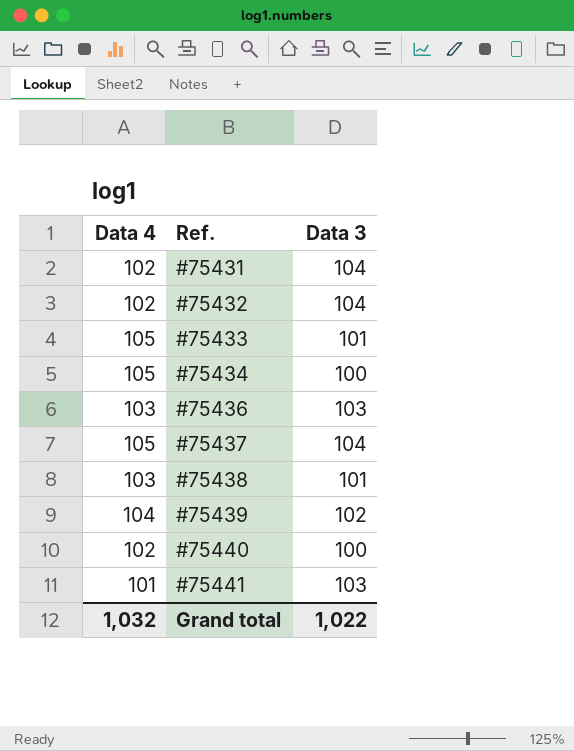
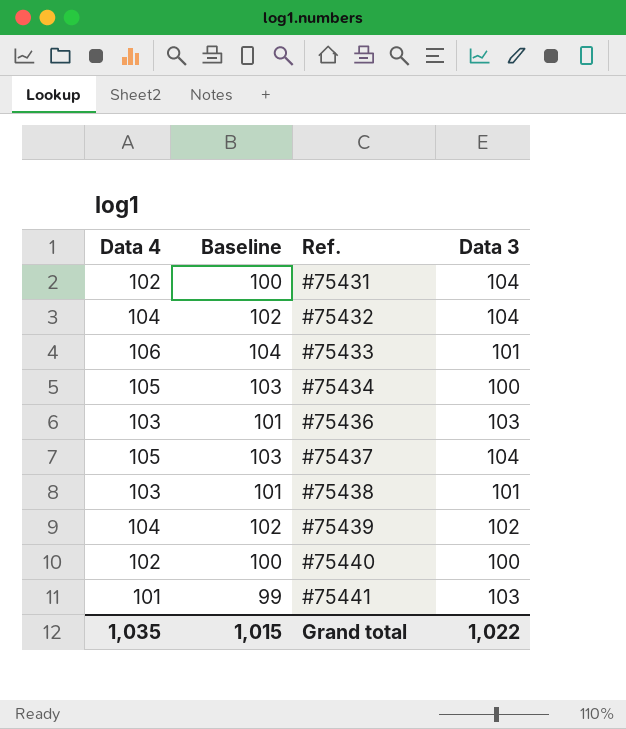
column Baseline | formula: none -> [Data 4] - 2
#75432 | Data 4: 102 -> 104
#75433 | Data 4: 105 -> 106
Grand total | Data 4: 1,032 -> 1,035

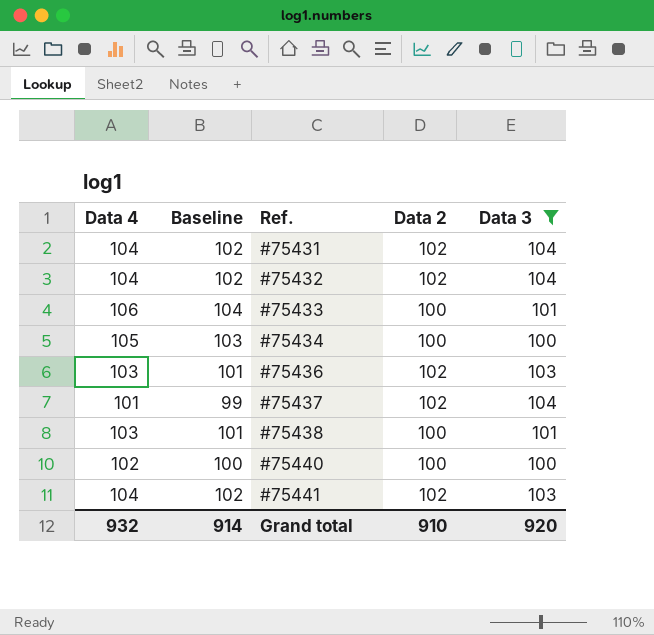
filter: none -> Data 3 != 102
column Data 2 | position: none -> 4
#75431 | Data 4: 102 -> 104
#75431 | Baseline: 100 -> 102
#75437 | Data 4: 105 -> 101
#75437 | Baseline: 103 -> 99
#75441 | Data 4: 101 -> 104
#75441 | Baseline: 99 -> 102
Grand total | Data 4: 1,035 -> 932
Grand total | Baseline: 1,015 -> 914
Grand total | Data 3: 1,022 -> 920

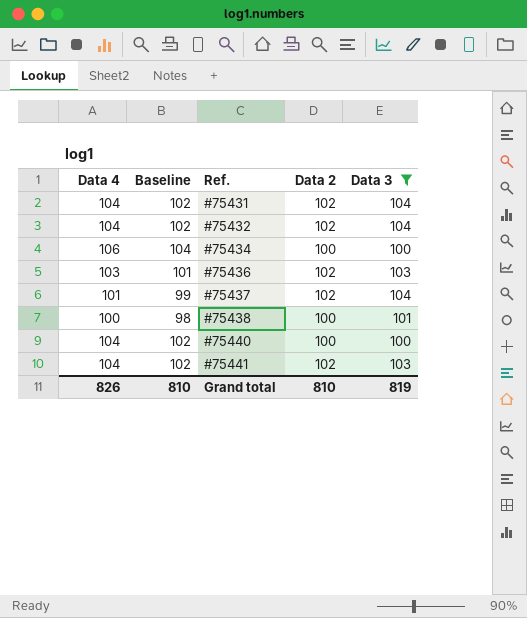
row #75433: 106 | 104 | 100 | 101 -> none
#75434 | Data 4: 105 -> 106
#75434 | Baseline: 103 -> 104
#75438 | Data 4: 103 -> 100
#75438 | Baseline: 101 -> 98
#75440 | Data 4: 102 -> 104
#75440 | Baseline: 100 -> 102
Grand total | Data 4: 932 -> 826
Grand total | Baseline: 914 -> 810
Grand total | Data 2: 910 -> 810
Grand total | Data 3: 920 -> 819

